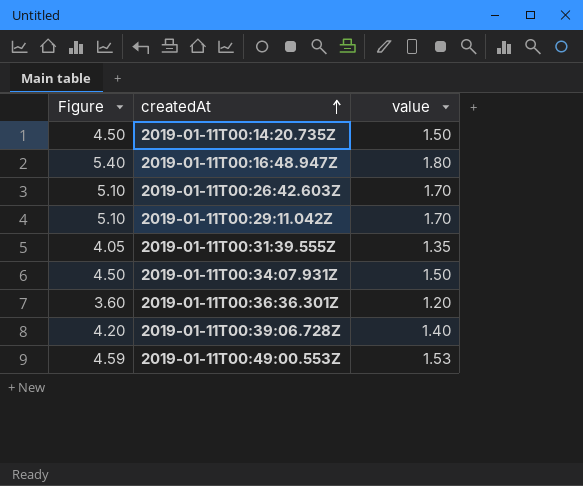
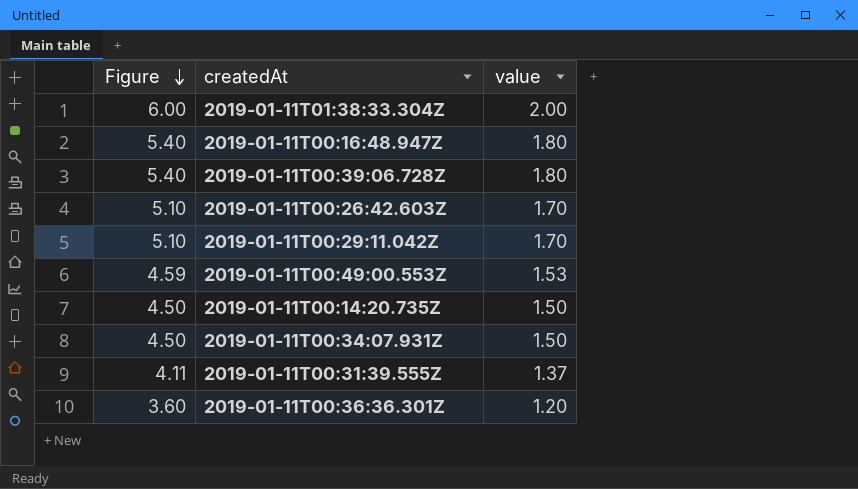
row order: createdAt ascending -> Figure descending
row 2019-01-11T01:38:33.304Z: none -> 6.00 | 2.00
2019-01-11T00:39:06.728Z | Figure: 4.20 -> 5.40
2019-01-11T00:39:06.728Z | value: 1.40 -> 1.80
2019-01-11T00:31:39.555Z | Figure: 4.05 -> 4.11
2019-01-11T00:31:39.555Z | value: 1.35 -> 1.37

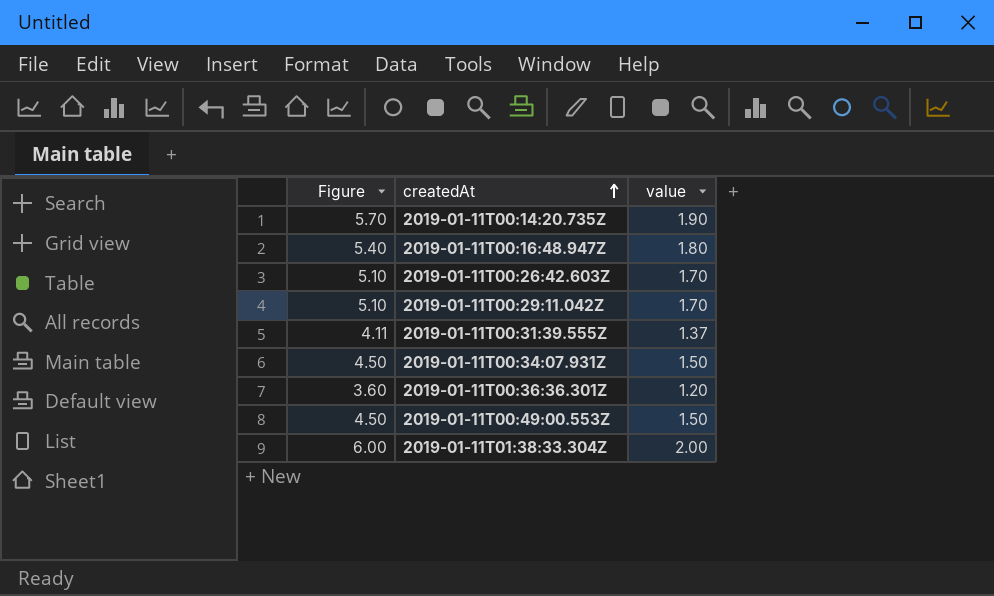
row order: Figure descending -> createdAt ascending
row 2019-01-11T00:39:06.728Z: 5.40 | 1.80 -> none
2019-01-11T00:14:20.735Z | Figure: 4.50 -> 5.70
2019-01-11T00:14:20.735Z | value: 1.50 -> 1.90
2019-01-11T00:49:00.553Z | Figure: 4.59 -> 4.50
2019-01-11T00:49:00.553Z | value: 1.53 -> 1.50

